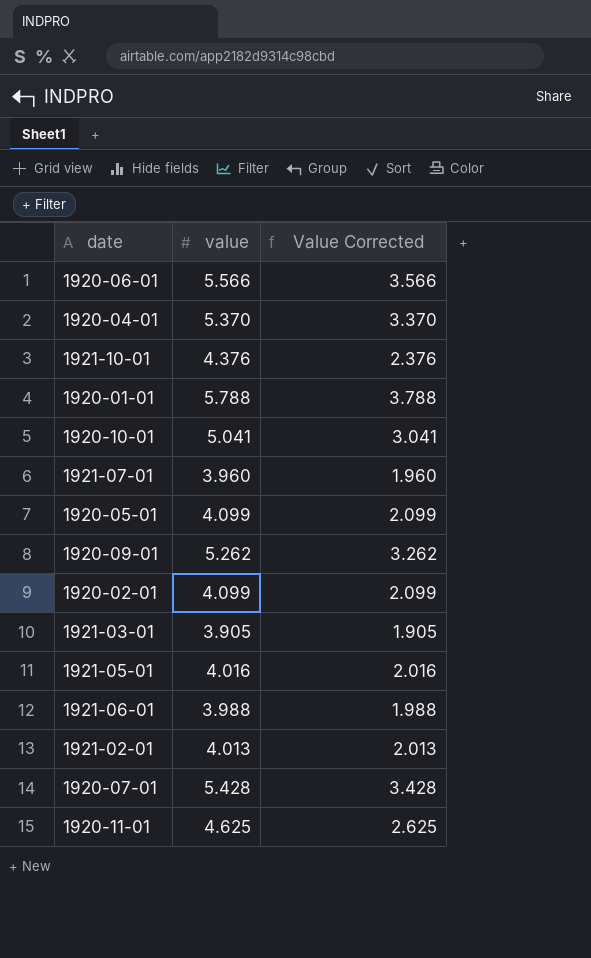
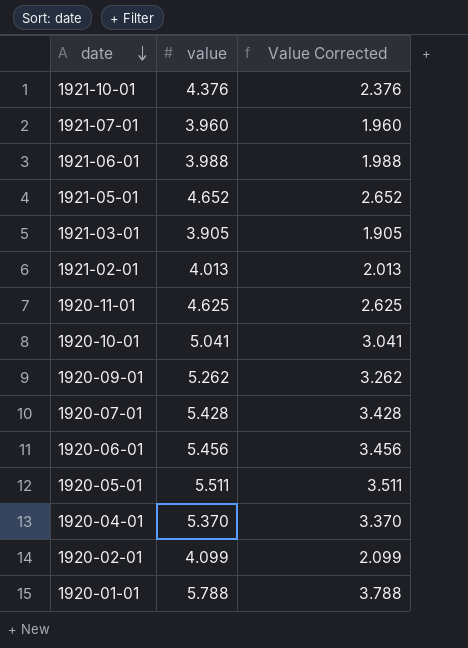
row order: none -> date descending
1921-05-01 | value: 4.016 -> 4.652
1921-05-01 | Value Corrected: 2.016 -> 2.652
1920-06-01 | value: 5.566 -> 5.456
1920-06-01 | Value Corrected: 3.566 -> 3.456
1920-05-01 | value: 4.099 -> 5.511
1920-05-01 | Value Corrected: 2.099 -> 3.511

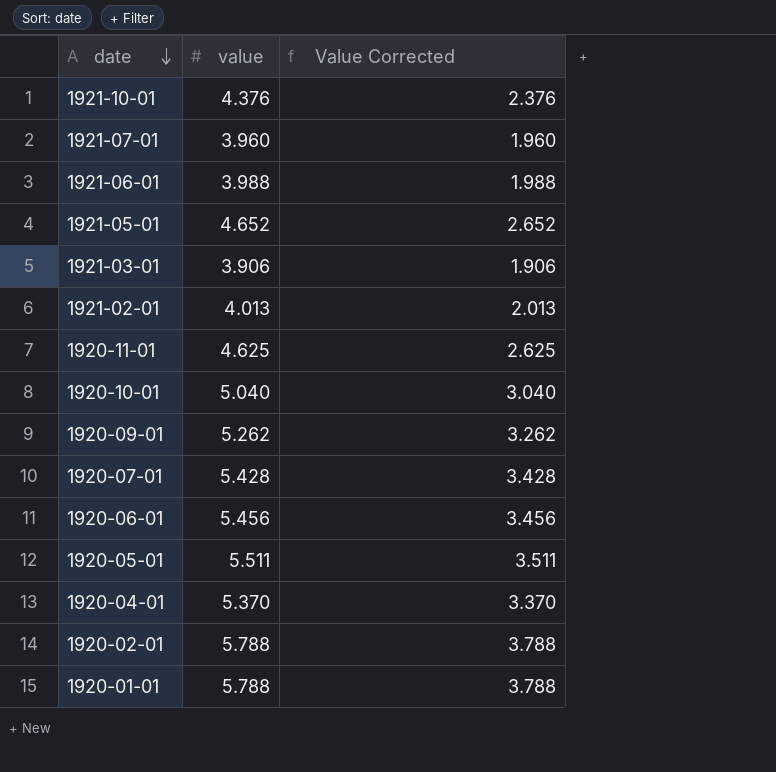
1921-03-01 | value: 3.905 -> 3.906
1921-03-01 | Value Corrected: 1.905 -> 1.906
1920-10-01 | value: 5.041 -> 5.040
1920-10-01 | Value Corrected: 3.041 -> 3.040
1920-02-01 | value: 4.099 -> 5.788
1920-02-01 | Value Corrected: 2.099 -> 3.788

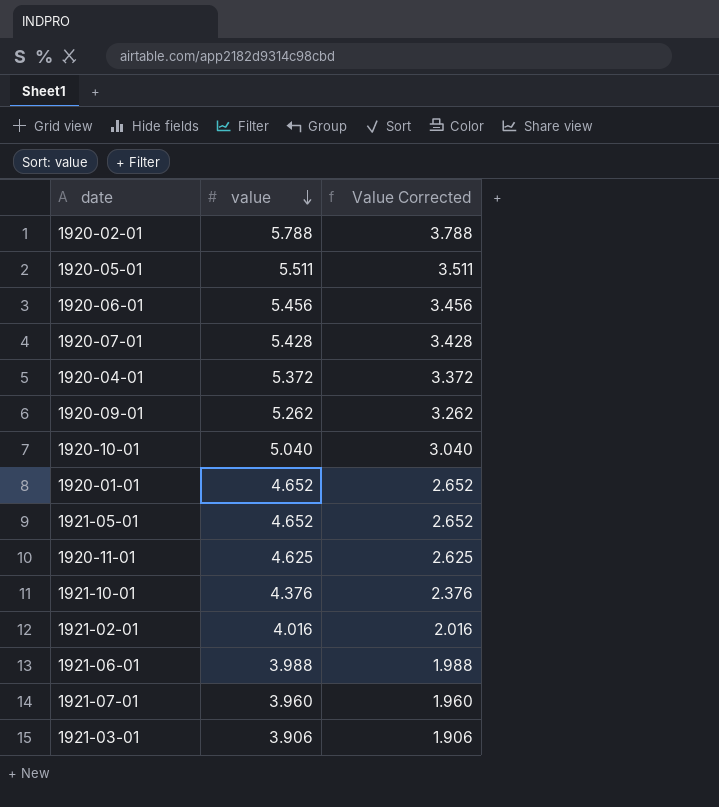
row order: date descending -> value descending
1920-04-01 | value: 5.370 -> 5.372
1920-04-01 | Value Corrected: 3.370 -> 3.372
1920-01-01 | value: 5.788 -> 4.652
1920-01-01 | Value Corrected: 3.788 -> 2.652
1921-02-01 | value: 4.013 -> 4.016
1921-02-01 | Value Corrected: 2.013 -> 2.016

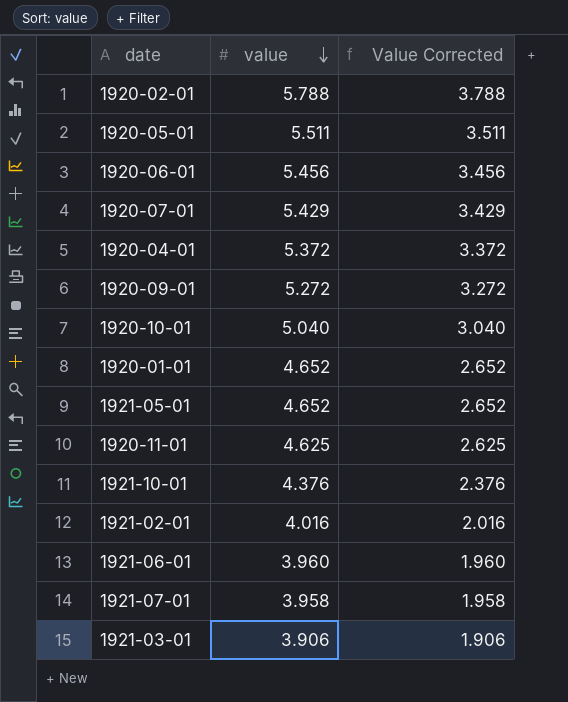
1920-07-01 | value: 5.428 -> 5.429
1920-07-01 | Value Corrected: 3.428 -> 3.429
1920-09-01 | value: 5.262 -> 5.272
1920-09-01 | Value Corrected: 3.262 -> 3.272
1921-06-01 | value: 3.988 -> 3.960
1921-06-01 | Value Corrected: 1.988 -> 1.960
1921-07-01 | value: 3.960 -> 3.958
1921-07-01 | Value Corrected: 1.960 -> 1.958

